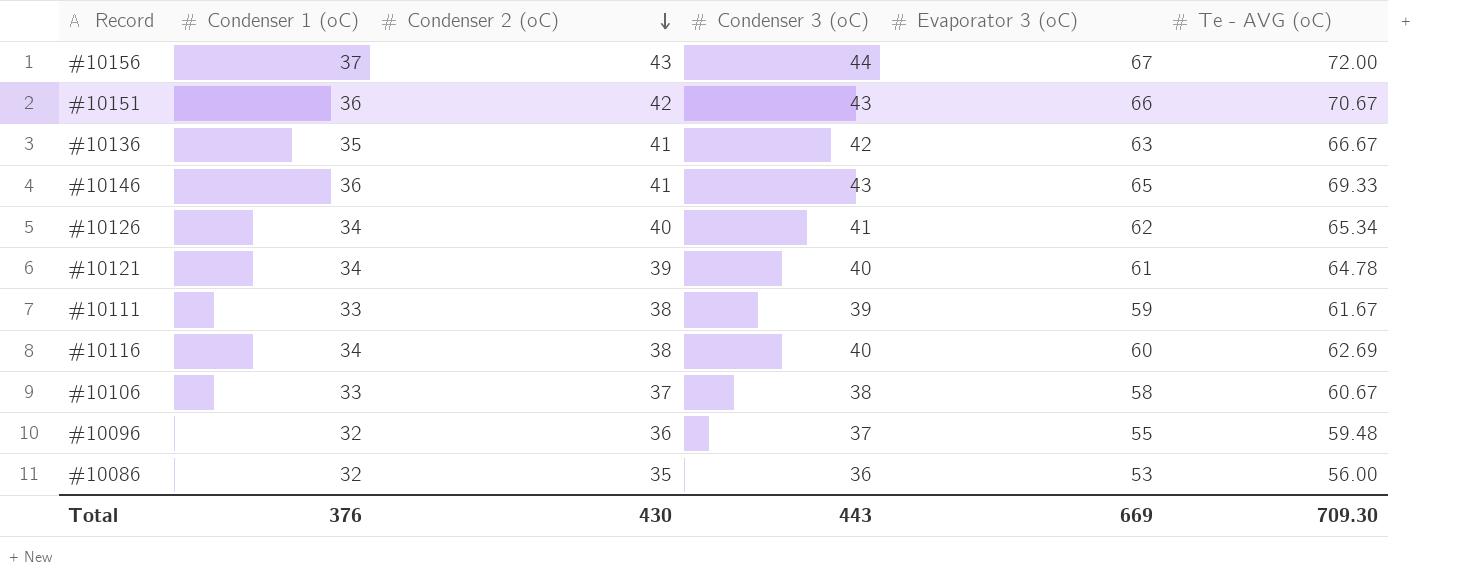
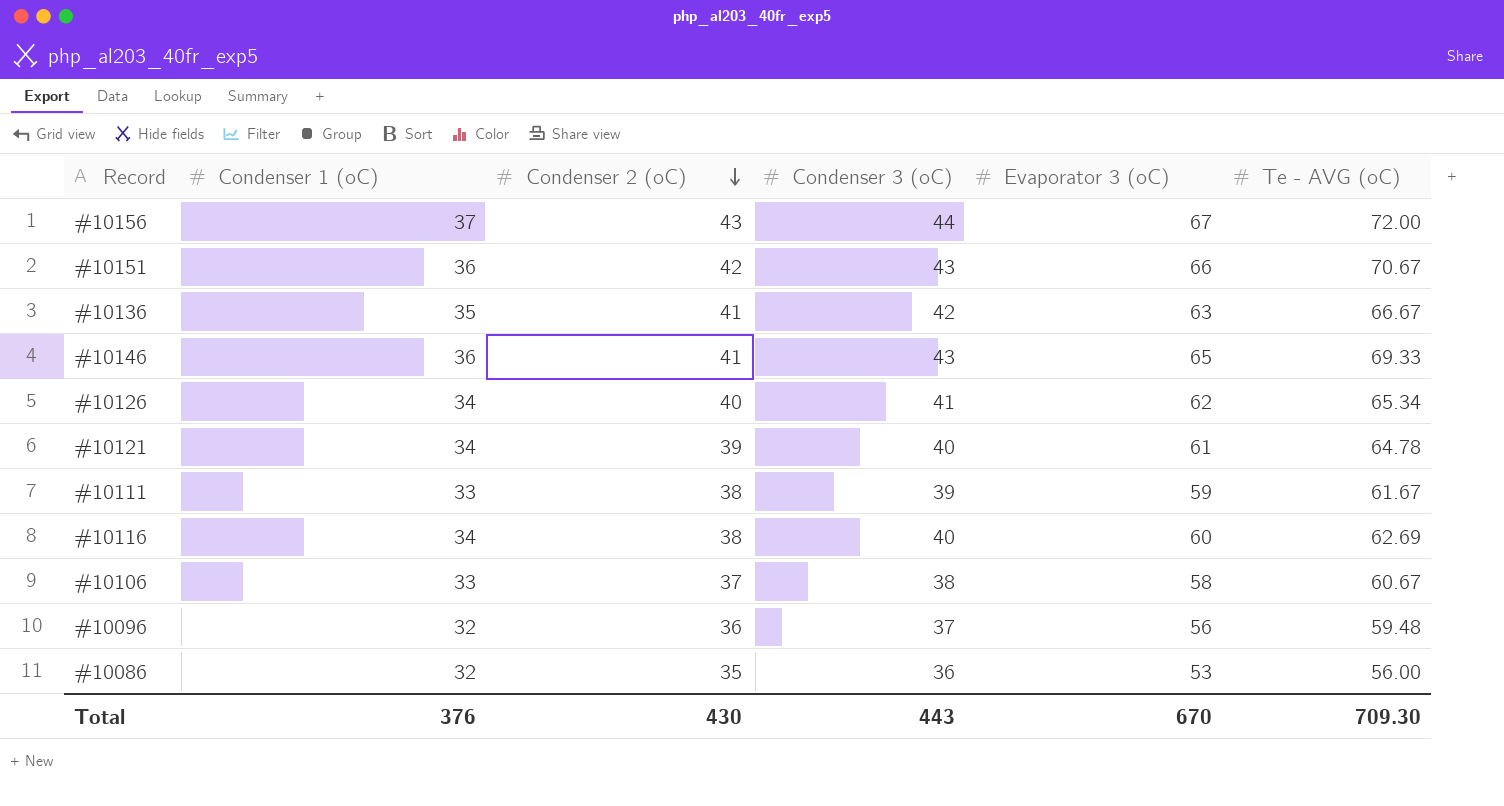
#10096 | Evaporator 3 (oC): 55 -> 56
Total | Evaporator 3 (oC): 669 -> 670

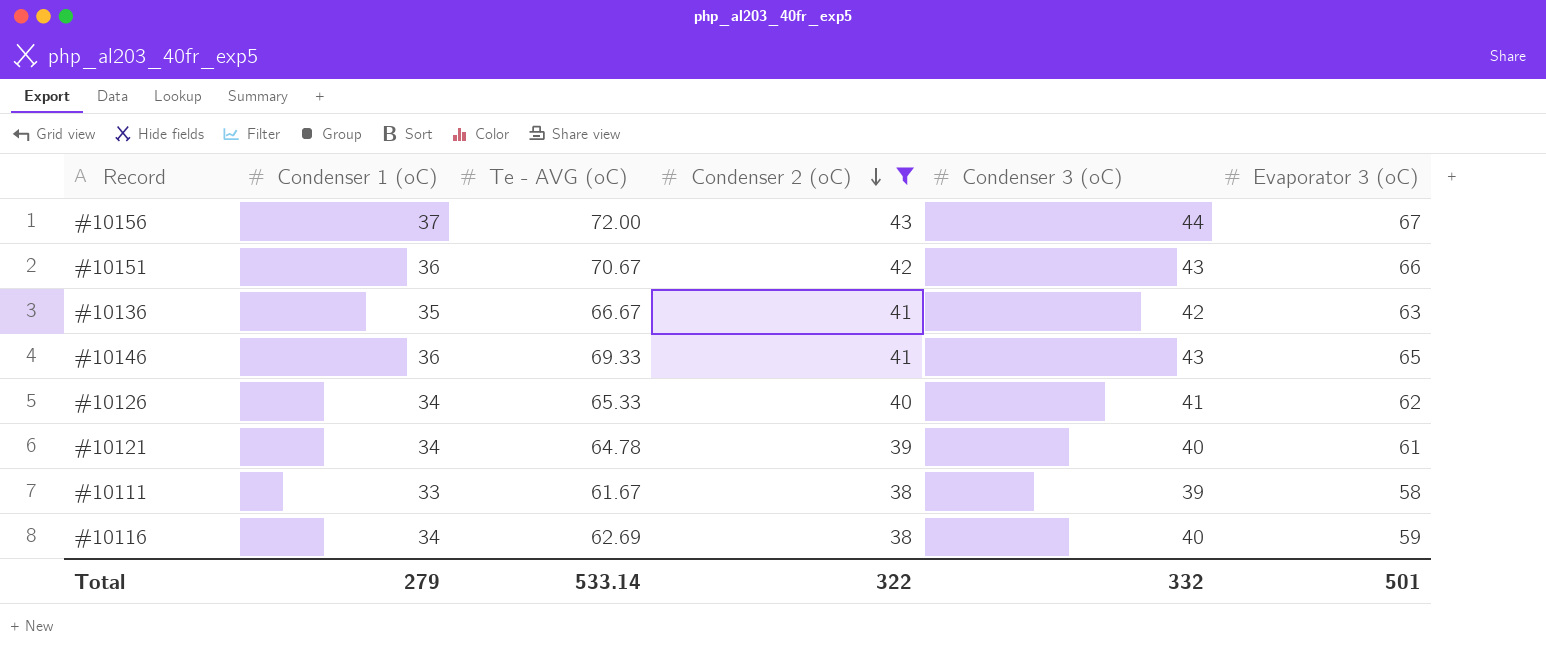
filter: none -> Condenser 2 (oC) >= 38
column Te - AVG (oC) | position: 6 -> 3
#10126 | Te - AVG (oC): 65.34 -> 65.33
#10111 | Evaporator 3 (oC): 59 -> 58
#10116 | Evaporator 3 (oC): 60 -> 59
Total | Condenser 1 (oC): 376 -> 279
Total | Te - AVG (oC): 709.30 -> 533.14
Total | Condenser 2 (oC): 430 -> 322
Total | Condenser 3 (oC): 443 -> 332
Total | Evaporator 3 (oC): 670 -> 501

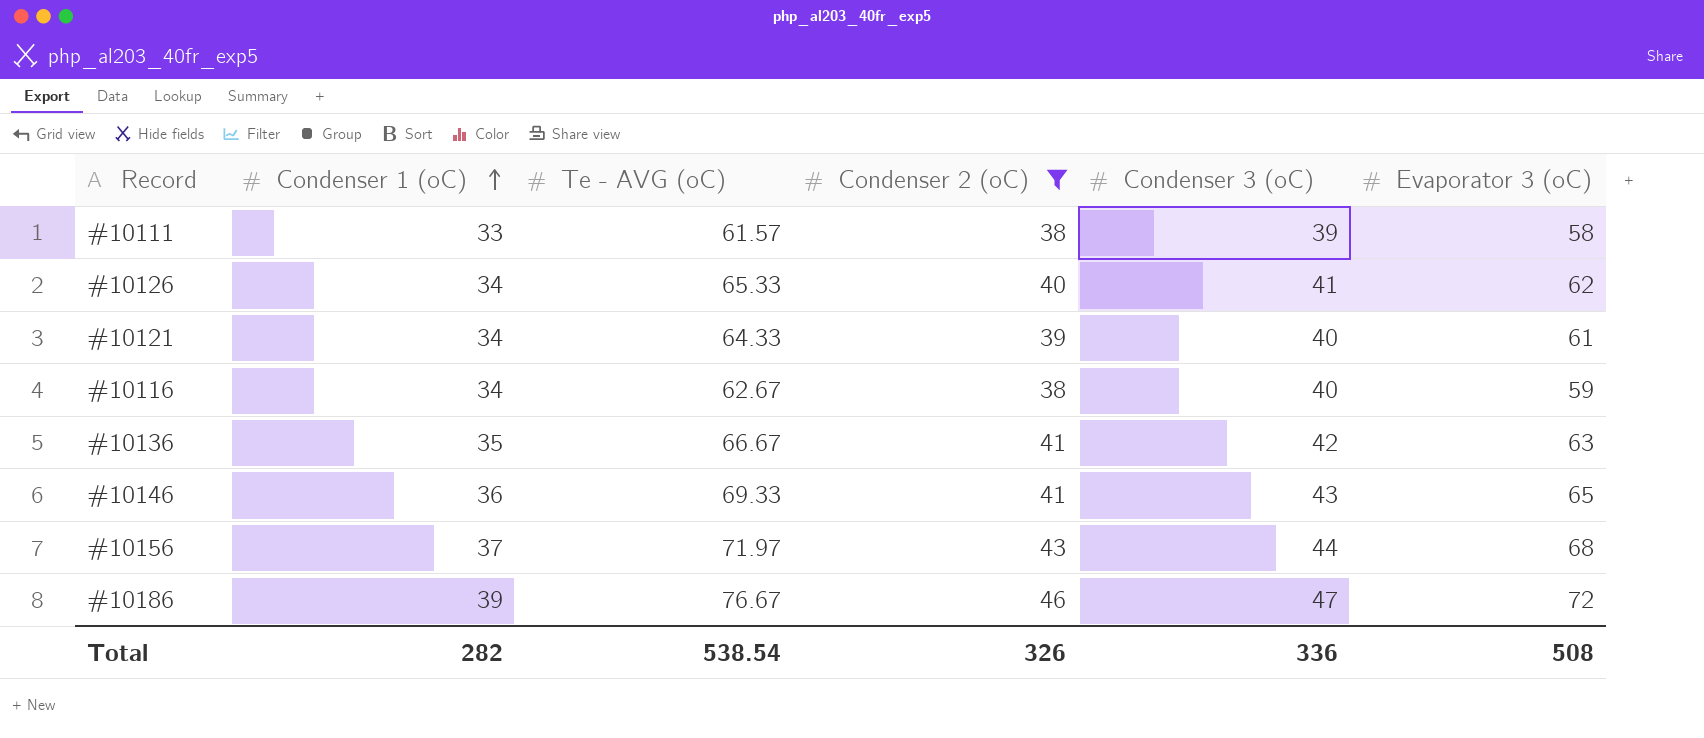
row order: Condenser 2 (oC) descending -> Condenser 1 (oC) ascending
row #10151: 36 | 70.67 | 42 | 43 | 66 -> none
#10111 | Te - AVG (oC): 61.67 -> 61.57
#10121 | Te - AVG (oC): 64.78 -> 64.33
#10116 | Te - AVG (oC): 62.69 -> 62.67
#10156 | Te - AVG (oC): 72.00 -> 71.97
#10156 | Evaporator 3 (oC): 67 -> 68
row #10186: none -> 39 | 76.67 | 46 | 47 | 72
Total | Condenser 1 (oC): 279 -> 282
Total | Te - AVG (oC): 533.14 -> 538.54
Total | Condenser 2 (oC): 322 -> 326
Total | Condenser 3 (oC): 332 -> 336
Total | Evaporator 3 (oC): 501 -> 508

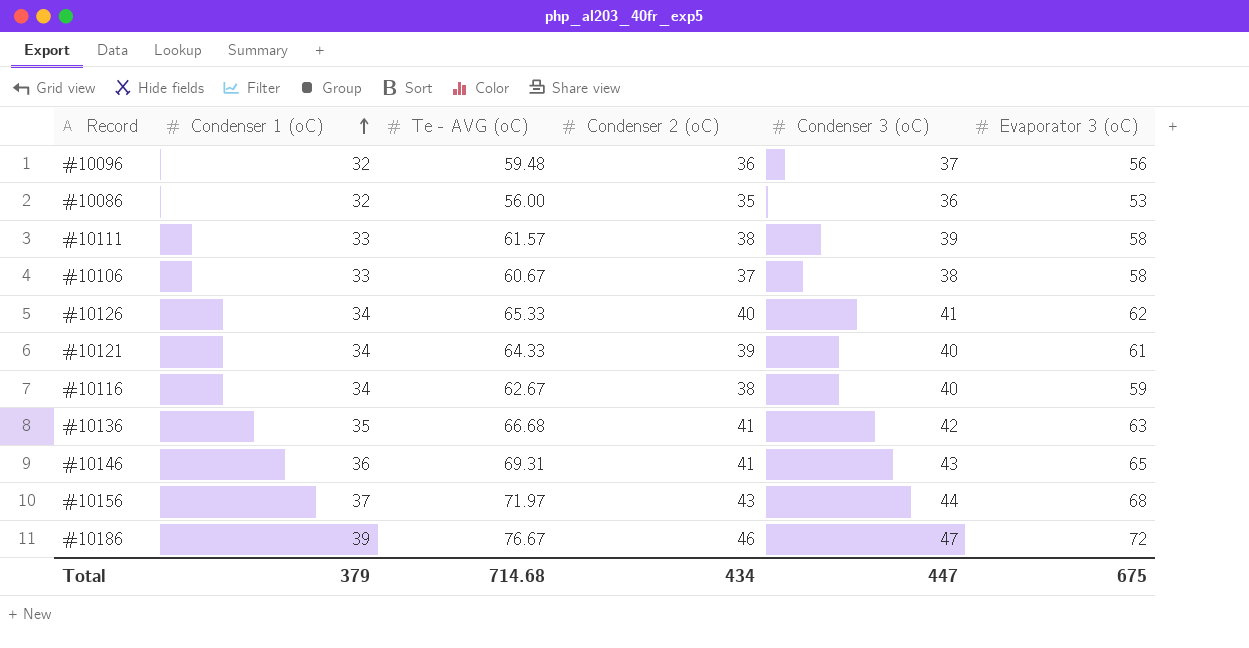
filter: Condenser 2 (oC) >= 38 -> none
#10136 | Te - AVG (oC): 66.67 -> 66.68
#10146 | Te - AVG (oC): 69.33 -> 69.31
Total | Condenser 1 (oC): 282 -> 379
Total | Te - AVG (oC): 538.54 -> 714.68
Total | Condenser 2 (oC): 326 -> 434
Total | Condenser 3 (oC): 336 -> 447
Total | Evaporator 3 (oC): 508 -> 675

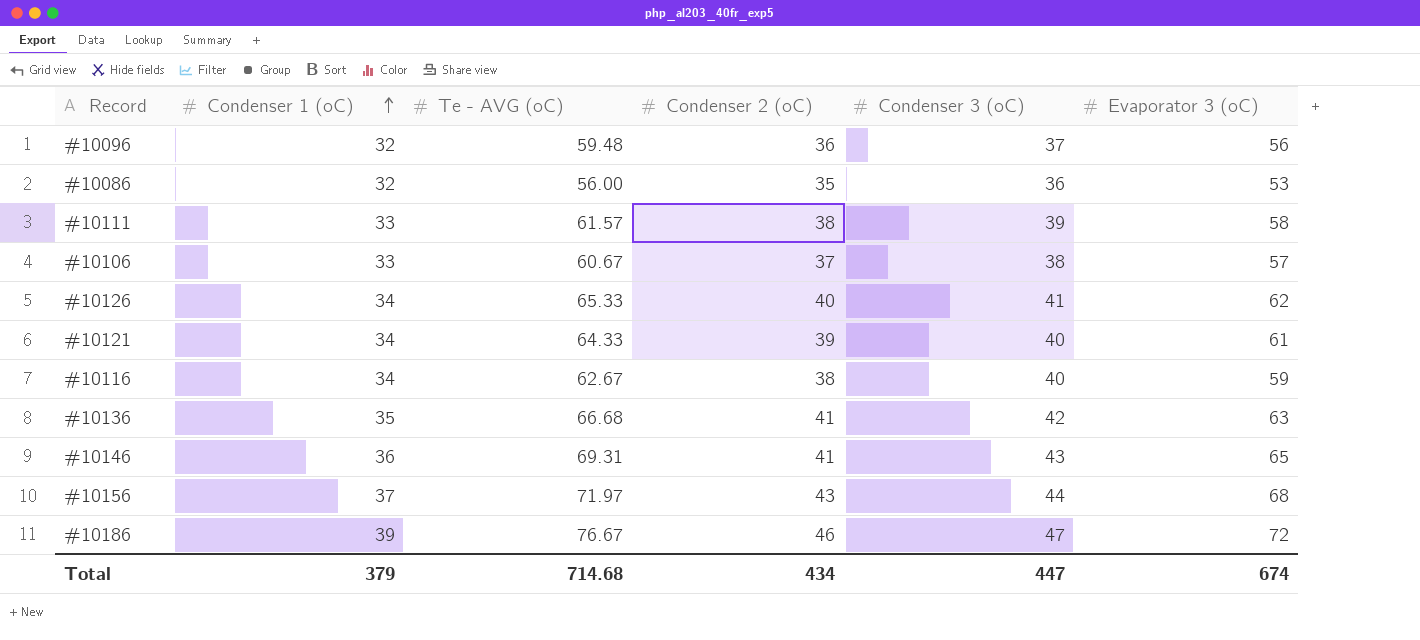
#10106 | Evaporator 3 (oC): 58 -> 57
Total | Evaporator 3 (oC): 675 -> 674

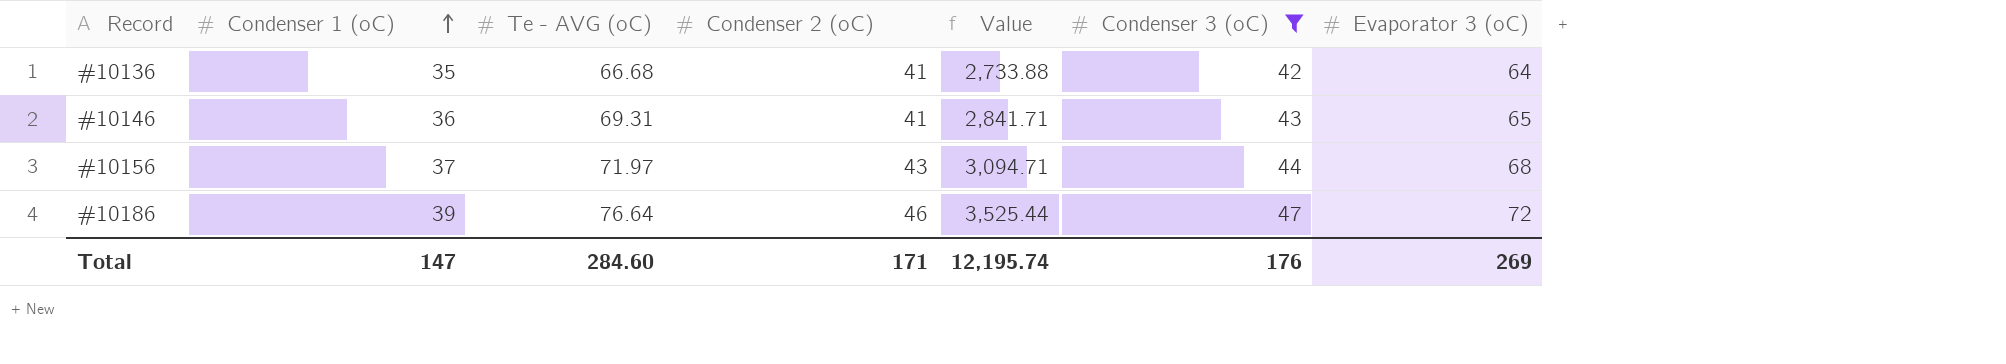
filter: none -> Condenser 3 (oC) >= 42
column Value | formula: none -> [Te - AVG (oC)] * [Condenser 2 (oC)]
#10136 | Evaporator 3 (oC): 63 -> 64
#10186 | Te - AVG (oC): 76.67 -> 76.64
Total | Condenser 1 (oC): 379 -> 147
Total | Te - AVG (oC): 714.68 -> 284.60
Total | Condenser 2 (oC): 434 -> 171
Total | Condenser 3 (oC): 447 -> 176
Total | Evaporator 3 (oC): 674 -> 269

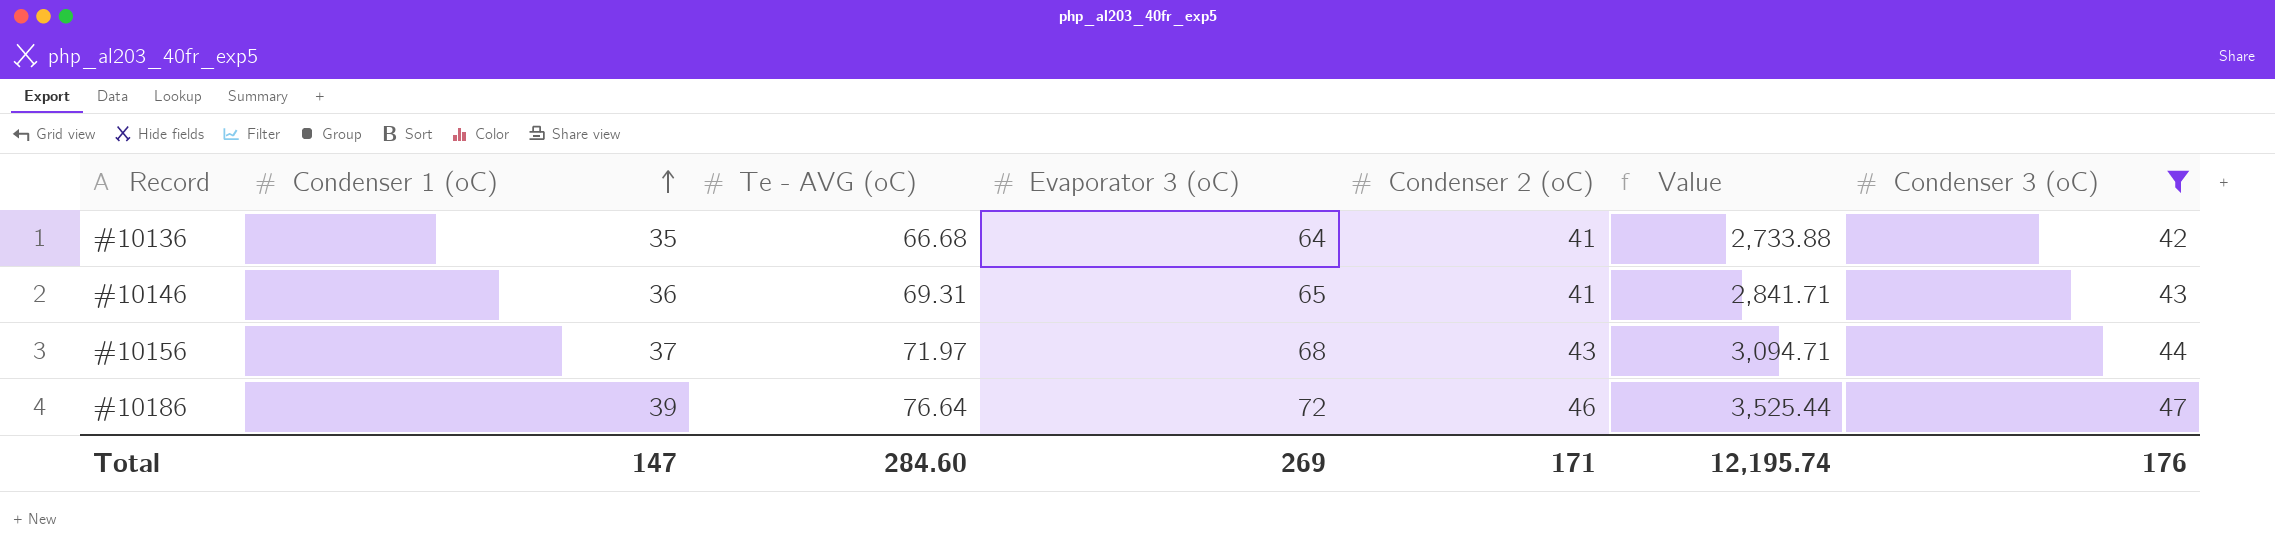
column Evaporator 3 (oC) | position: 7 -> 4

